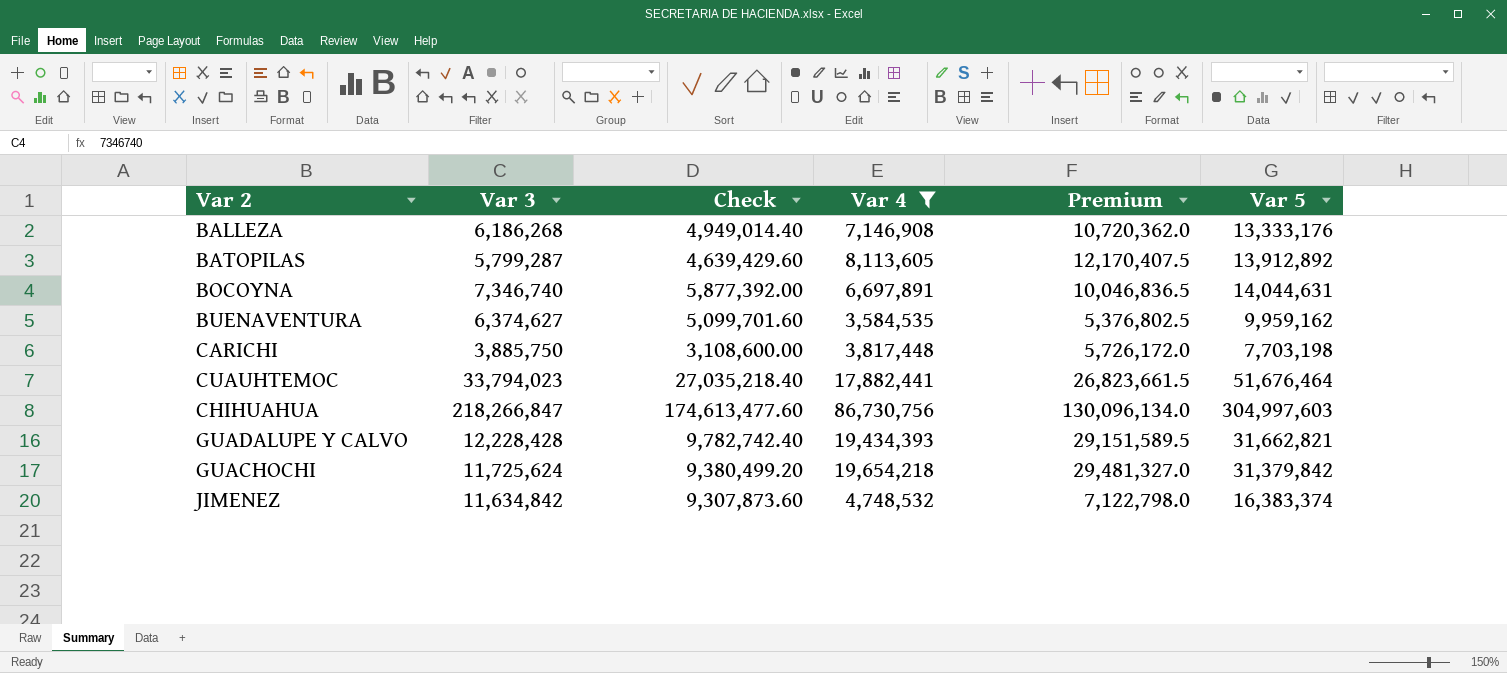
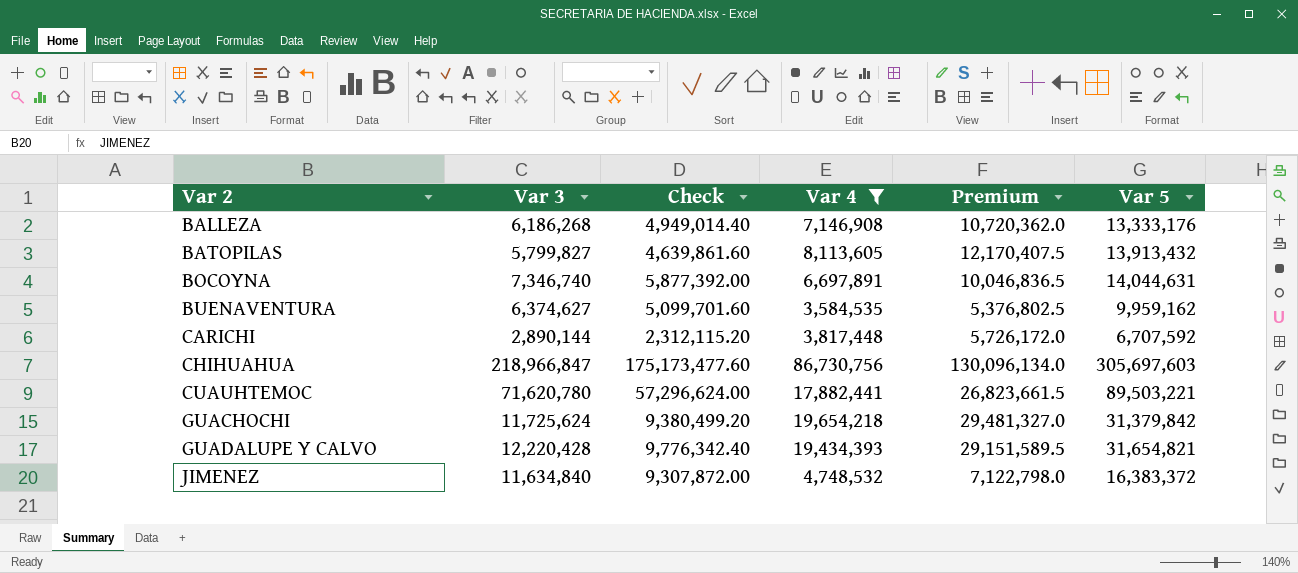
row order: none -> Var 2 ascending
BATOPILAS | Var 3: 5,799,287 -> 5,799,827
BATOPILAS | Check: 4,639,429.60 -> 4,639,861.60
BATOPILAS | Var 5: 13,912,892 -> 13,913,432
CARICHI | Var 3: 3,885,750 -> 2,890,144
CARICHI | Check: 3,108,600.00 -> 2,312,115.20
CARICHI | Var 5: 7,703,198 -> 6,707,592
CHIHUAHUA | Var 3: 218,266,847 -> 218,966,847
CHIHUAHUA | Check: 174,613,477.60 -> 175,173,477.60
CHIHUAHUA | Var 5: 304,997,603 -> 305,697,603
CUAUHTEMOC | Var 3: 33,794,023 -> 71,620,780
CUAUHTEMOC | Check: 27,035,218.40 -> 57,296,624.00
CUAUHTEMOC | Var 5: 51,676,464 -> 89,503,221
GUADALUPE Y CALVO | Var 3: 12,228,428 -> 12,220,428
GUADALUPE Y CALVO | Check: 9,782,742.40 -> 9,776,342.40
GUADALUPE Y CALVO | Var 5: 31,662,821 -> 31,654,821
JIMENEZ | Var 3: 11,634,842 -> 11,634,840
JIMENEZ | Check: 9,307,873.60 -> 9,307,872.00
JIMENEZ | Var 5: 16,383,374 -> 16,383,372

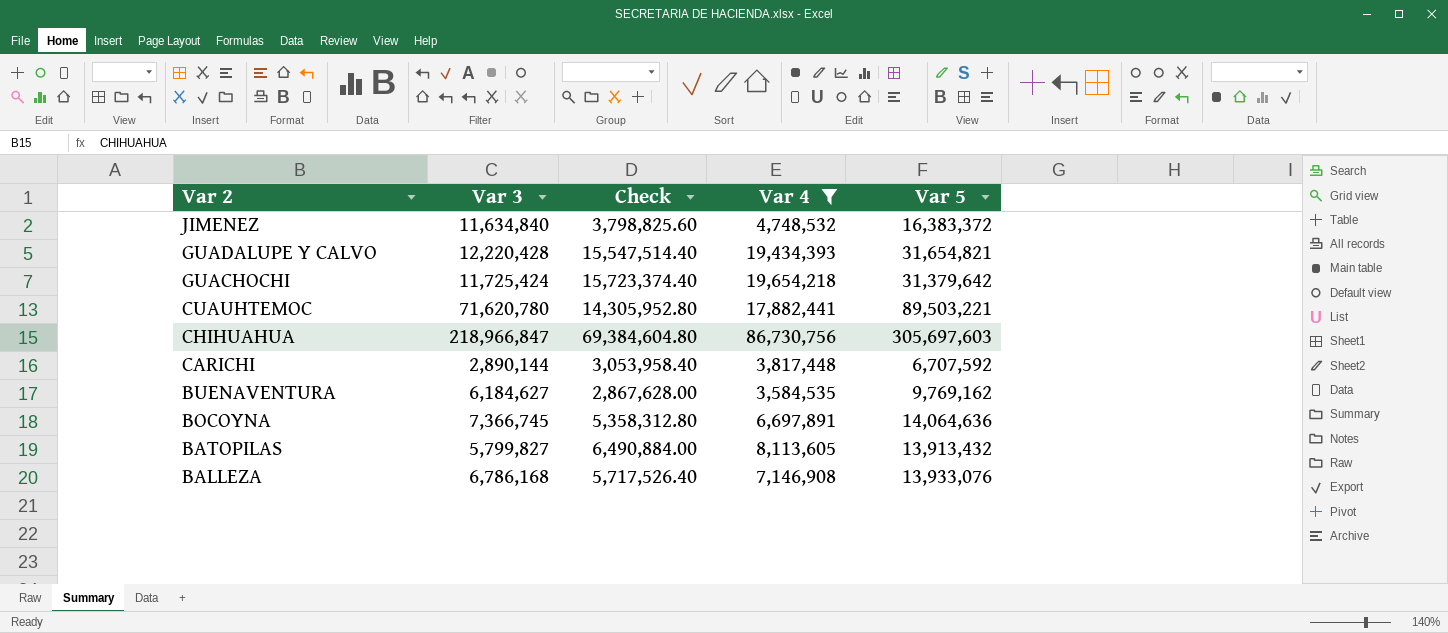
row order: Var 2 ascending -> Var 2 descending
column Premium | formula: [Var 4] * 1.5 -> none
column Check | formula: [Var 3] * 0.8 -> [Var 4] * 0.8
GUACHOCHI | Var 3: 11,725,624 -> 11,725,424
GUACHOCHI | Var 5: 31,379,842 -> 31,379,642
BUENAVENTURA | Var 3: 6,374,627 -> 6,184,627
BUENAVENTURA | Var 5: 9,959,162 -> 9,769,162
BOCOYNA | Var 3: 7,346,740 -> 7,366,745
BOCOYNA | Var 5: 14,044,631 -> 14,064,636
BALLEZA | Var 3: 6,186,268 -> 6,786,168
BALLEZA | Var 5: 13,333,176 -> 13,933,076

